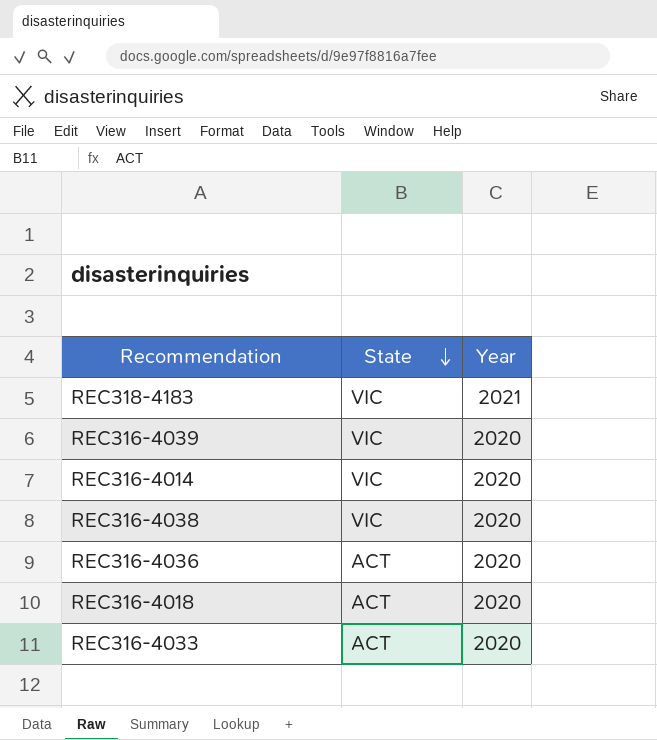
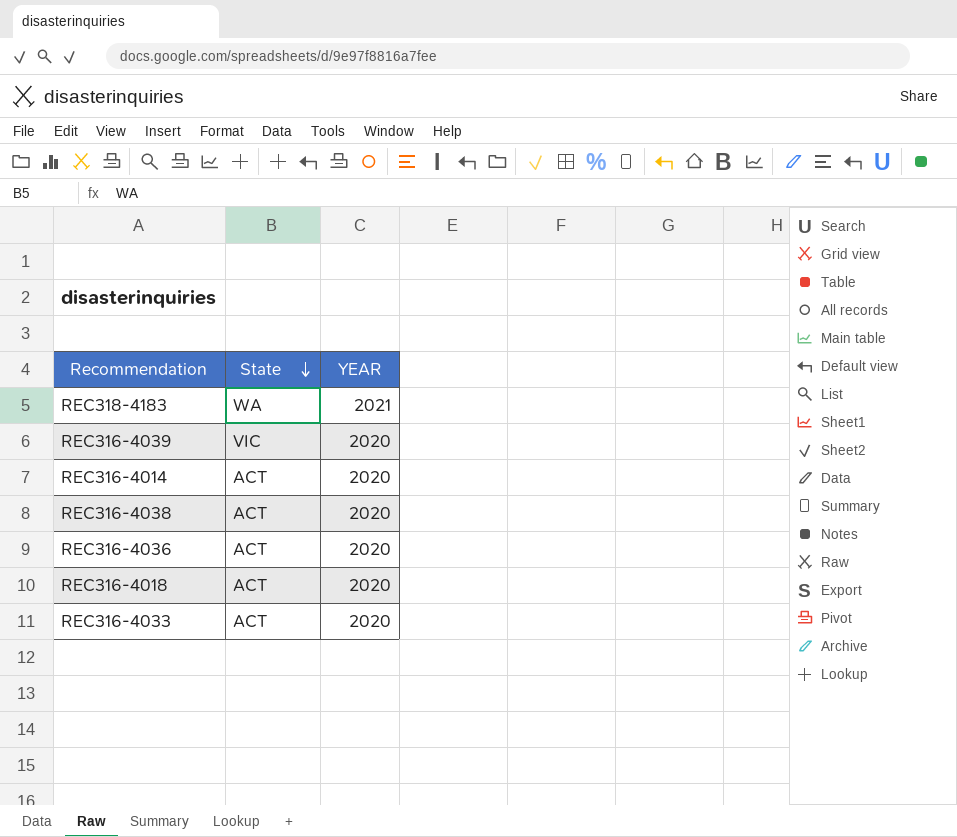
column name: Year -> YEAR
REC318-4183 | State: VIC -> WA
REC316-4014 | State: VIC -> ACT
REC316-4038 | State: VIC -> ACT

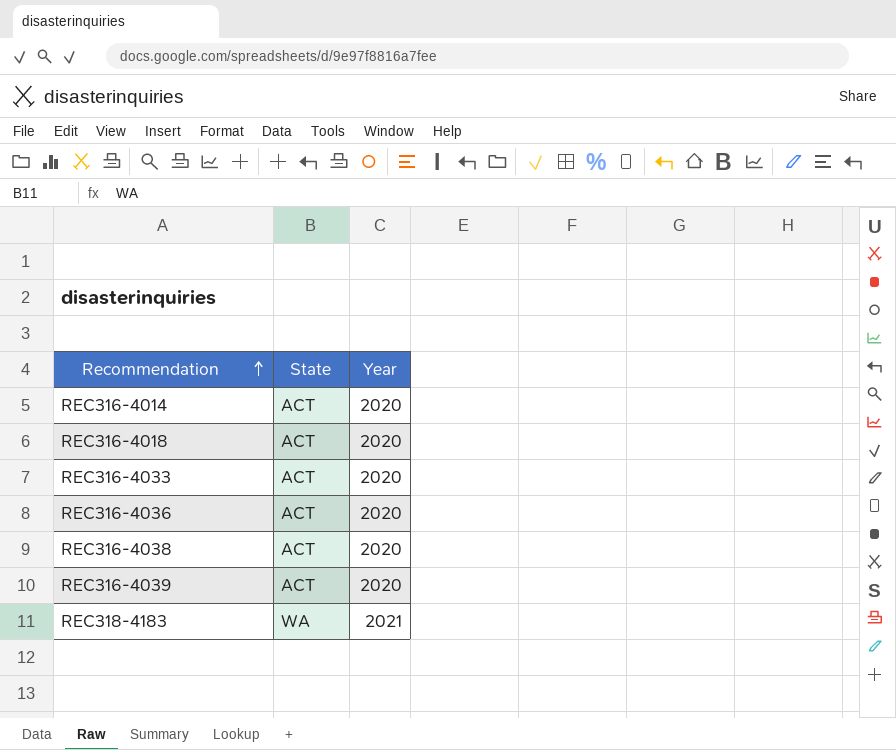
row order: State descending -> Recommendation ascending
column name: YEAR -> Year
REC316-4039 | State: VIC -> ACT

